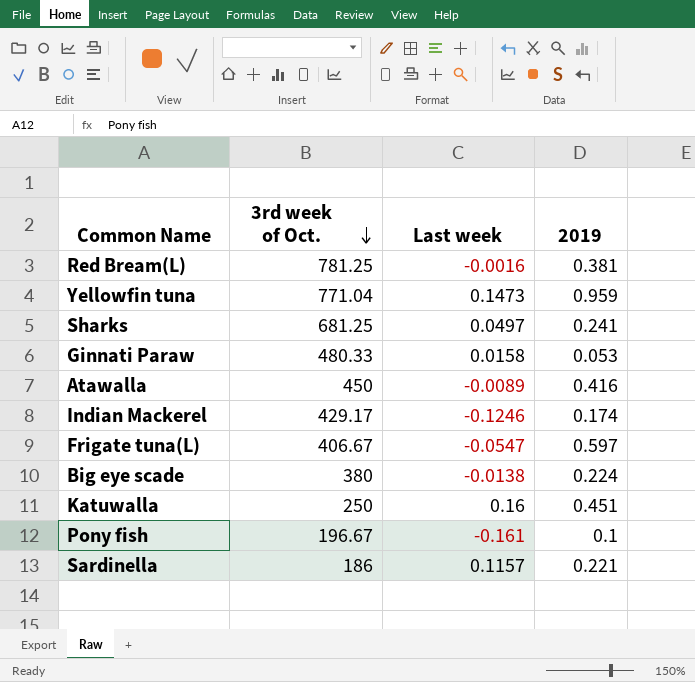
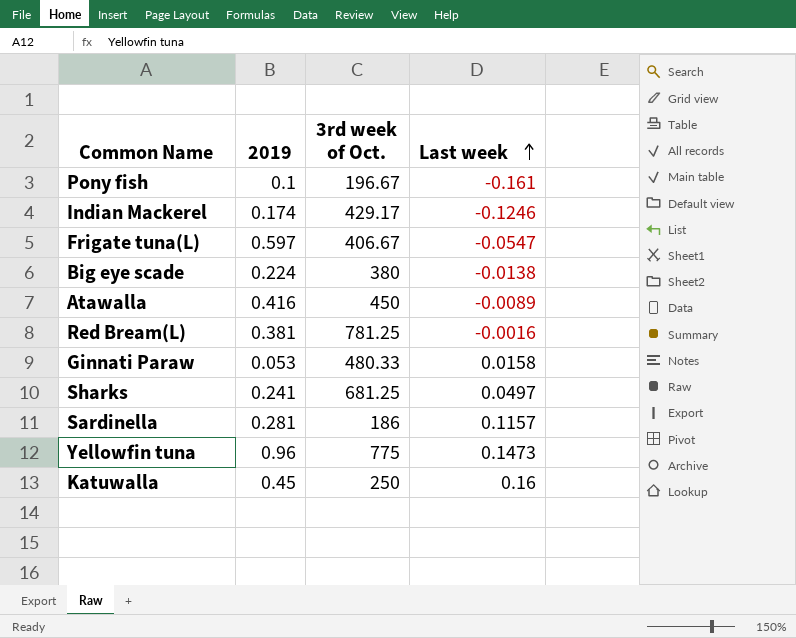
row order: 3rd week of Oct. descending -> Last week ascending
column 2019 | position: 4 -> 2
Sardinella | 2019: 0.221 -> 0.281
Yellowfin tuna | 2019: 0.959 -> 0.96
Yellowfin tuna | 3rd week of Oct.: 771.04 -> 775
Katuwalla | 2019: 0.451 -> 0.45

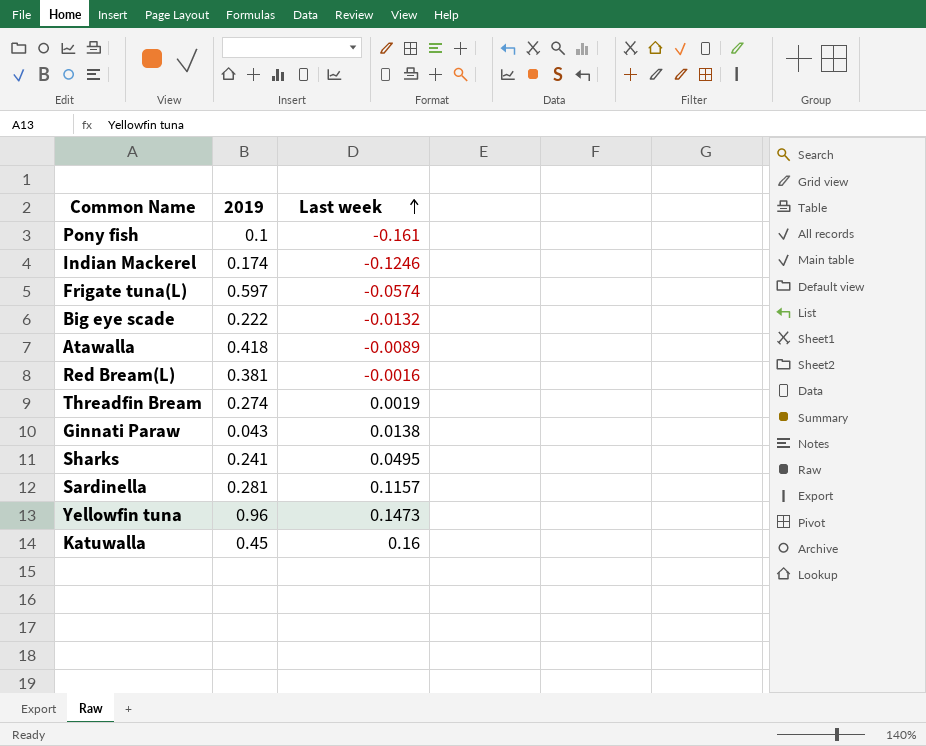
column 3rd week of Oct. | position: 3 -> none
Frigate tuna(L) | Last week: -0.0547 -> -0.0574
Big eye scade | 2019: 0.224 -> 0.222
Big eye scade | Last week: -0.0138 -> -0.0132
Atawalla | 2019: 0.416 -> 0.418
row Threadfin Bream: none -> 0.274 | 0.0019
Ginnati Paraw | 2019: 0.053 -> 0.043
Ginnati Paraw | Last week: 0.0158 -> 0.0138
Sharks | Last week: 0.0497 -> 0.0495

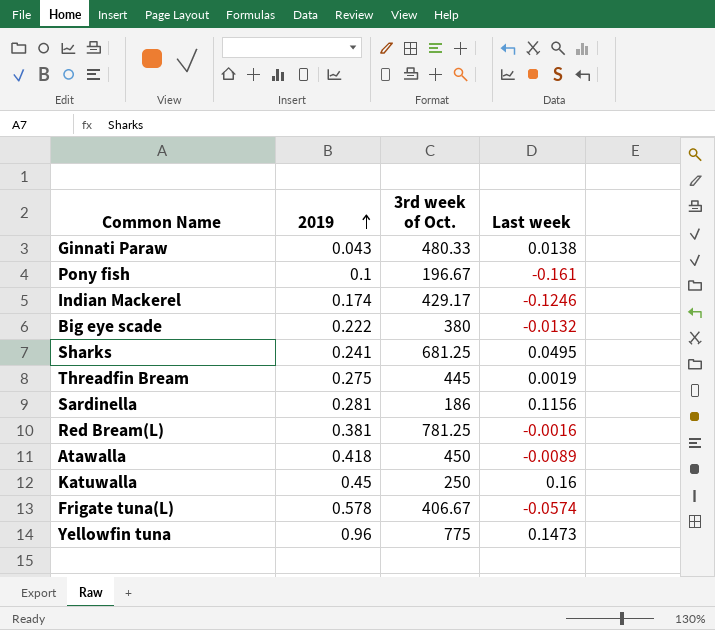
row order: Last week ascending -> 2019 ascending
column 3rd week of Oct. | position: none -> 3
Threadfin Bream | 2019: 0.274 -> 0.275
Sardinella | Last week: 0.1157 -> 0.1156
Frigate tuna(L) | 2019: 0.597 -> 0.578

